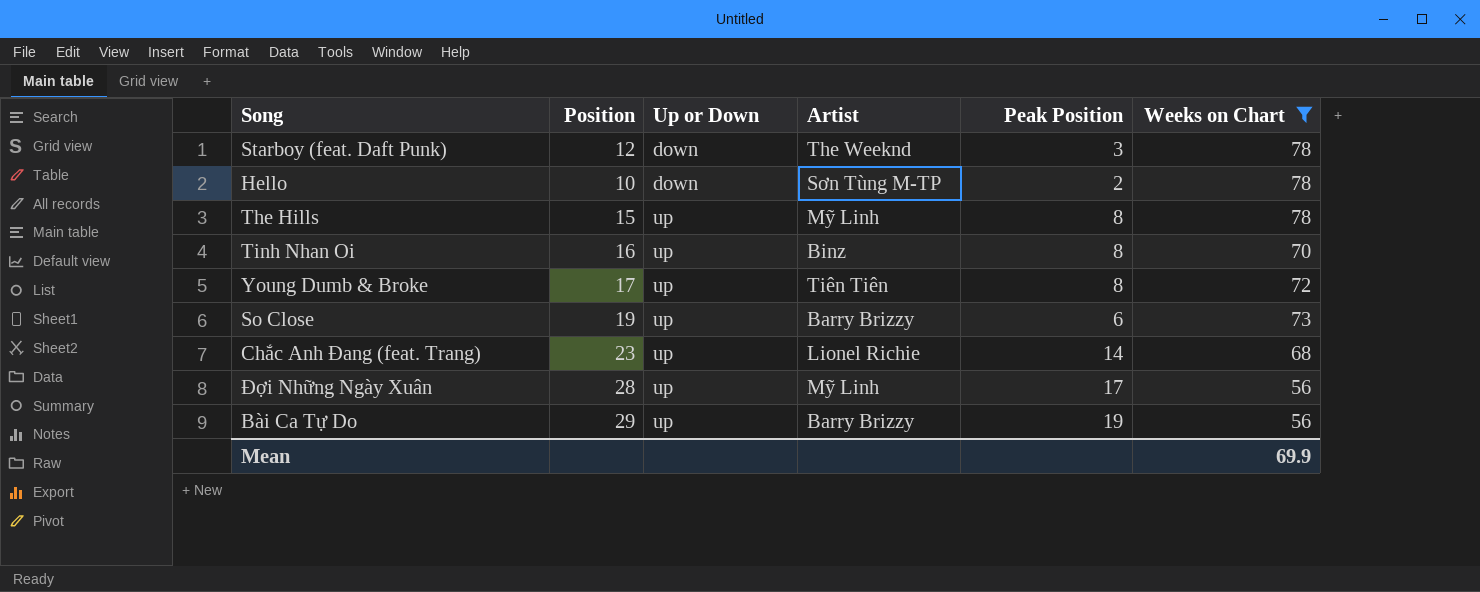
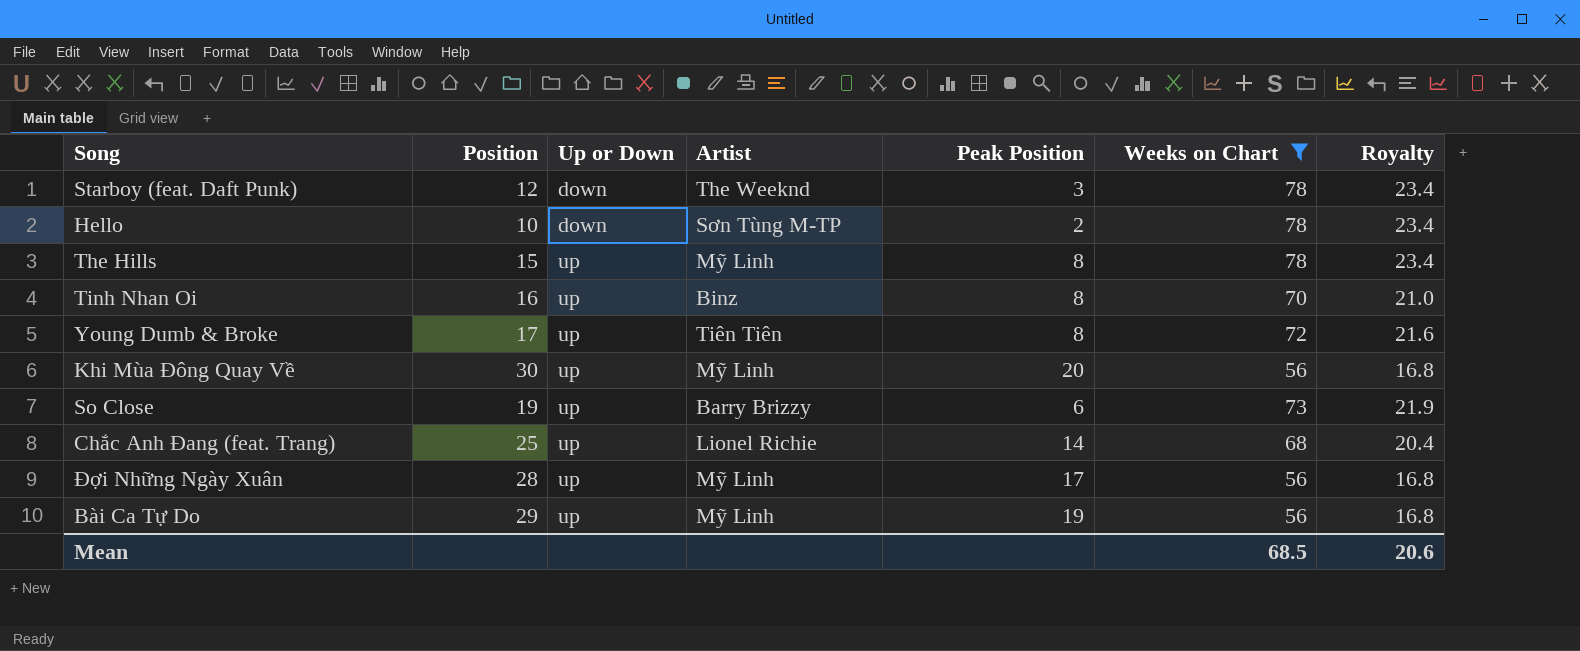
column Royalty | formula: none -> [Weeks on Chart] * 0.3
row Khi Mùa Đông Quay Về: none -> 30 | up | Mỹ Linh | 20 | 56 | 16.8
Chắc Anh Đang (feat. Trang) | Position: 23 -> 25
Bài Ca Tự Do | Artist: Barry Brizzy -> Mỹ Linh
Mean | Weeks on Chart: 69.9 -> 68.5

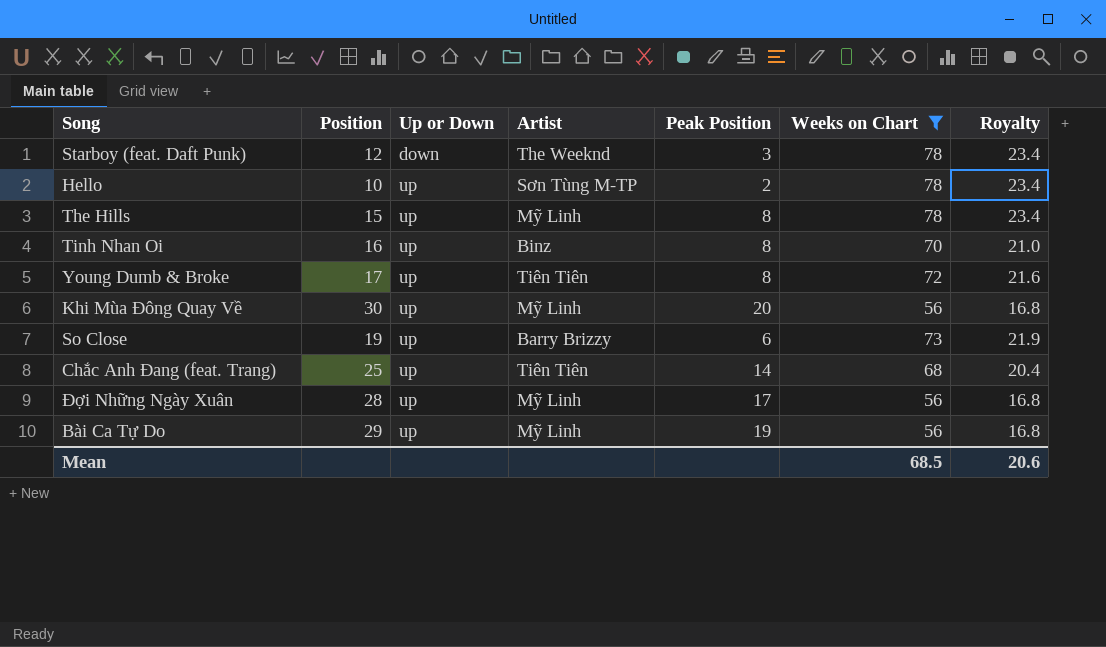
Hello | Up or Down: down -> up
Chắc Anh Đang (feat. Trang) | Artist: Lionel Richie -> Tiên Tiên

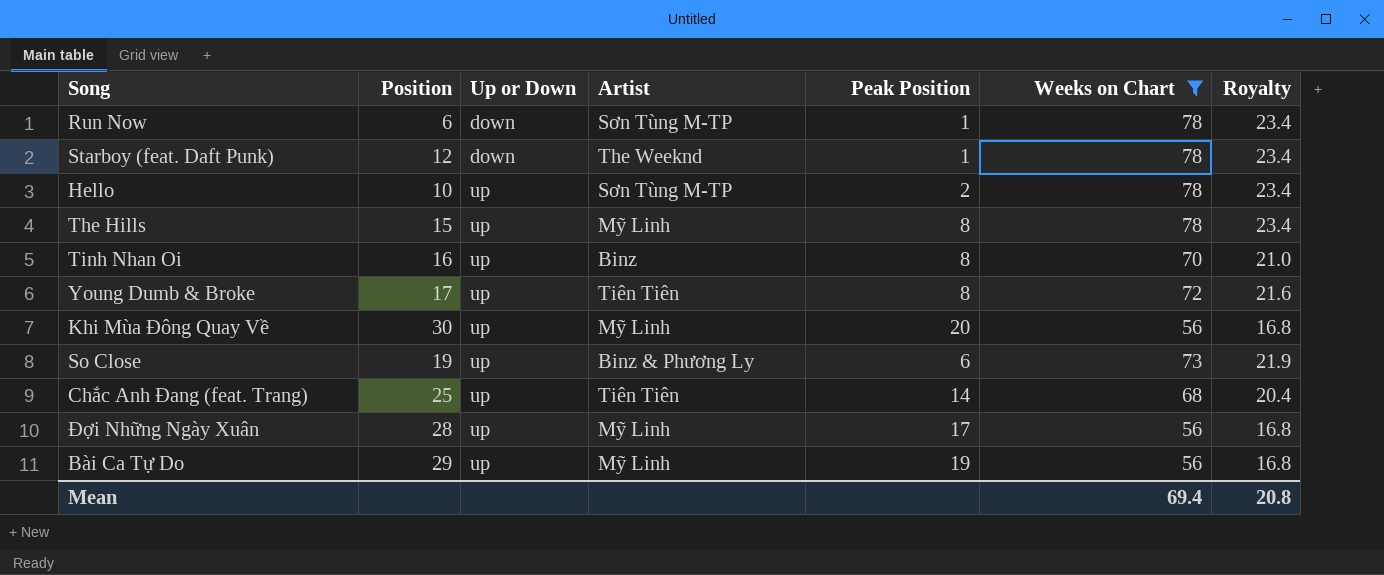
row Run Now: none -> 6 | down | Sơn Tùng M-TP | 1 | 78 | 23.4
Starboy (feat. Daft Punk) | Peak Position: 3 -> 1
So Close | Artist: Barry Brizzy -> Binz & Phương Ly
Mean | Weeks on Chart: 68.5 -> 69.4
Mean | Royalty: 20.6 -> 20.8

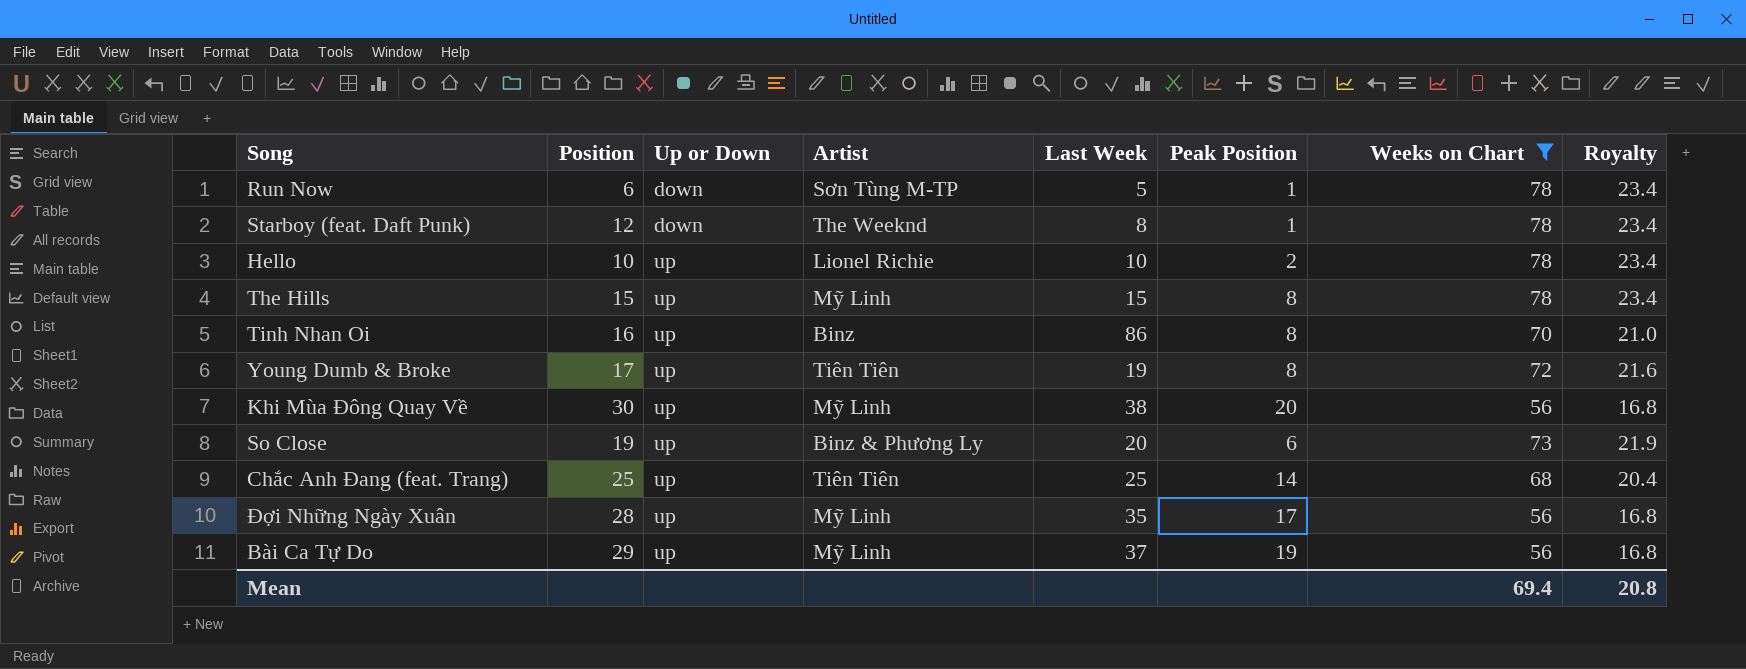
column Last Week | position: none -> 5
Hello | Artist: Sơn Tùng M-TP -> Lionel Richie

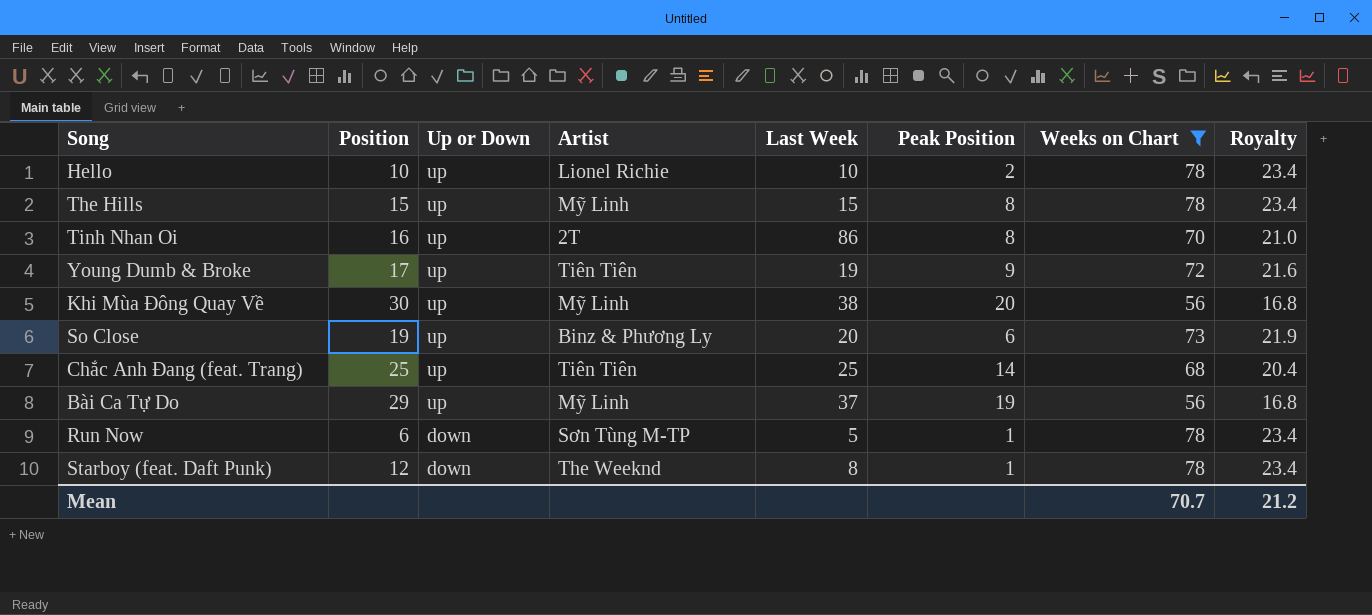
row order: Up or Down ascending -> Up or Down descending
row Đợi Những Ngày Xuân: 28 | up | Mỹ Linh | 35 | 17 | 56 | 16.8 -> none
Tinh Nhan Oi | Artist: Binz -> 2T
Young Dumb & Broke | Peak Position: 8 -> 9
Mean | Weeks on Chart: 69.4 -> 70.7
Mean | Royalty: 20.8 -> 21.2

